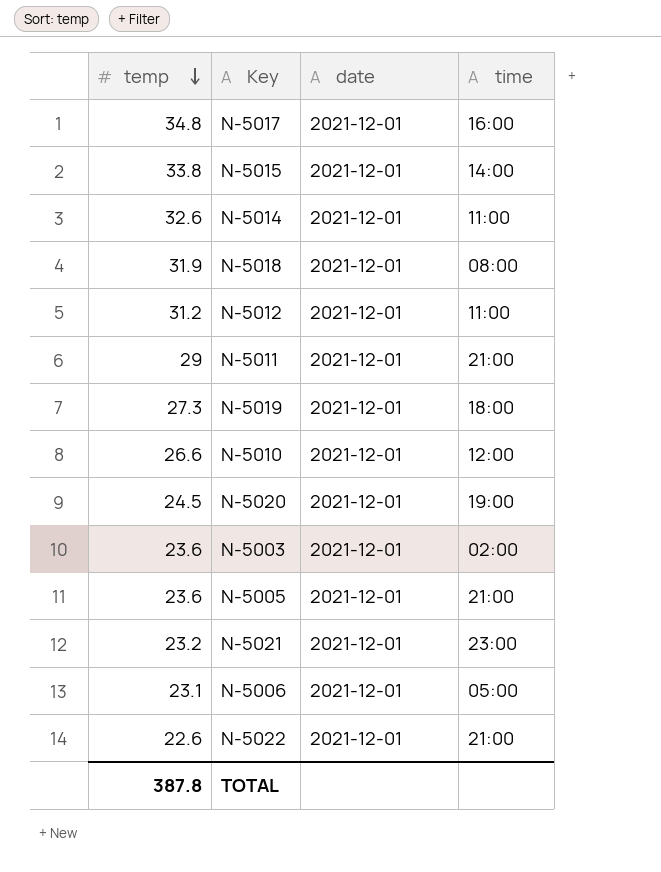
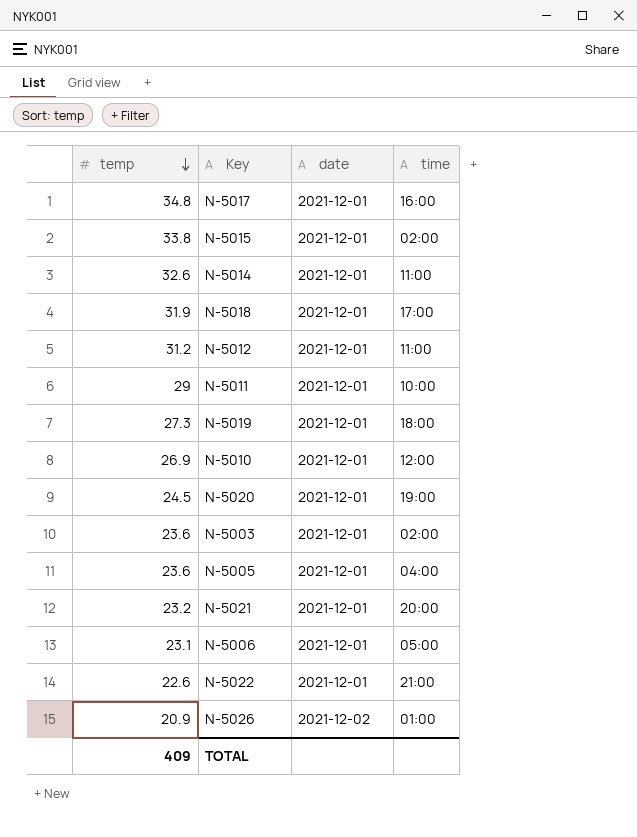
N-5015 | time: 14:00 -> 02:00
N-5018 | time: 08:00 -> 17:00
N-5011 | time: 21:00 -> 10:00
N-5010 | temp: 26.6 -> 26.9
N-5005 | time: 21:00 -> 04:00
N-5021 | time: 23:00 -> 20:00
row N-5026: none -> 20.9 | 2021-12-02 | 01:00
TOTAL | temp: 387.8 -> 409

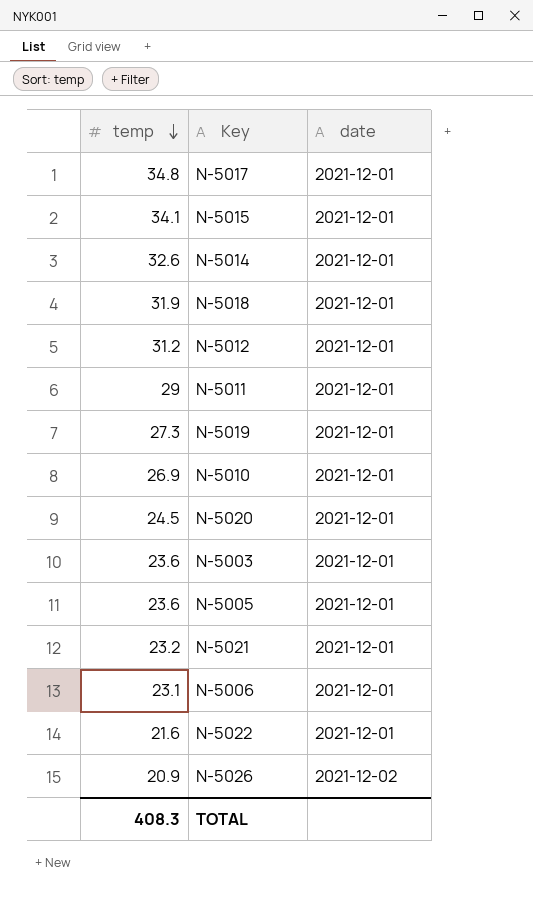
column time | position: 4 -> none
N-5015 | temp: 33.8 -> 34.1
N-5022 | temp: 22.6 -> 21.6
TOTAL | temp: 409 -> 408.3

